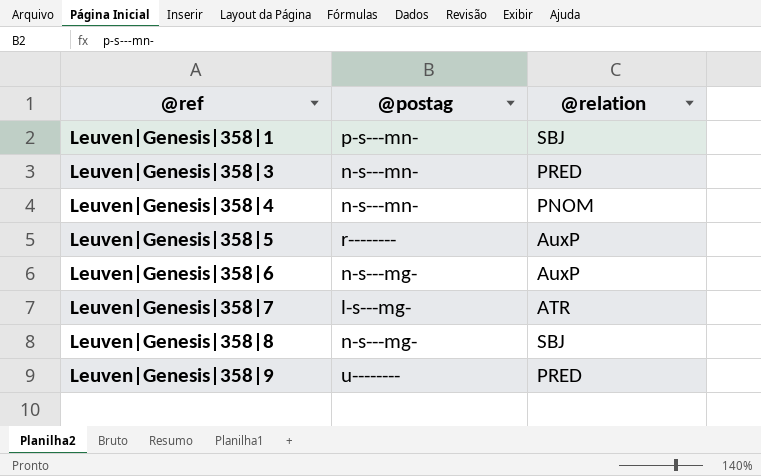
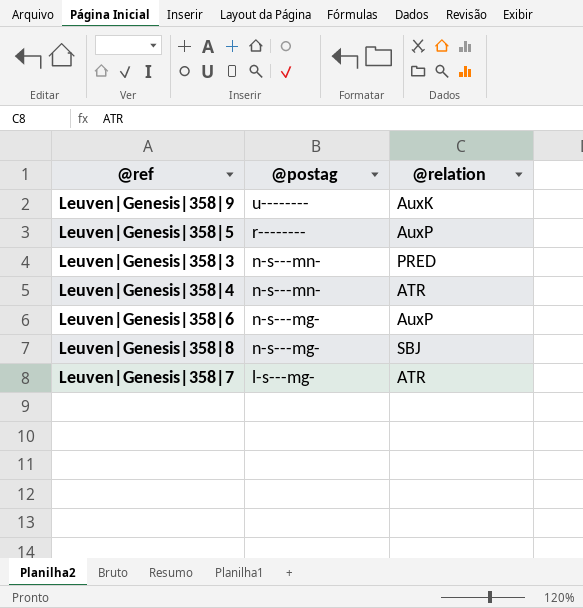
row order: @ref ascending -> @postag descending
row Leuven|Genesis|358|1: p-s---mn- | SBJ -> none
Leuven|Genesis|358|9 | @relation: PRED -> AuxK
Leuven|Genesis|358|4 | @relation: PNOM -> ATR

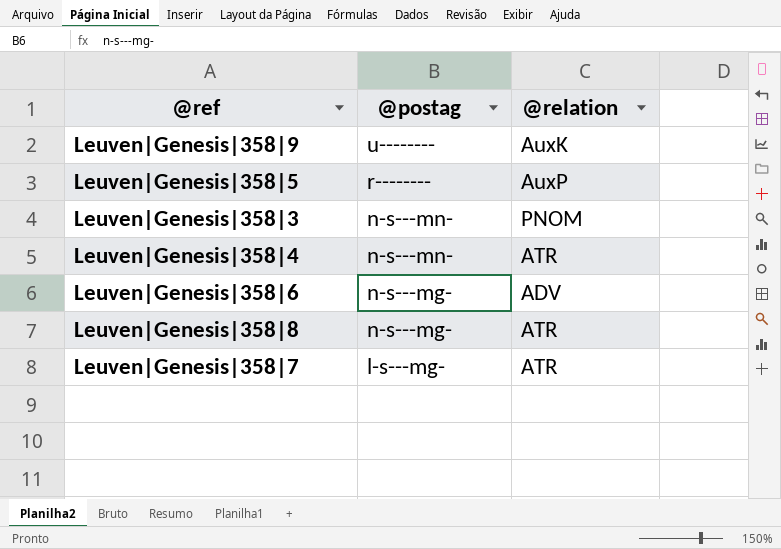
Leuven|Genesis|358|3 | @relation: PRED -> PNOM
Leuven|Genesis|358|6 | @relation: AuxP -> ADV
Leuven|Genesis|358|8 | @relation: SBJ -> ATR

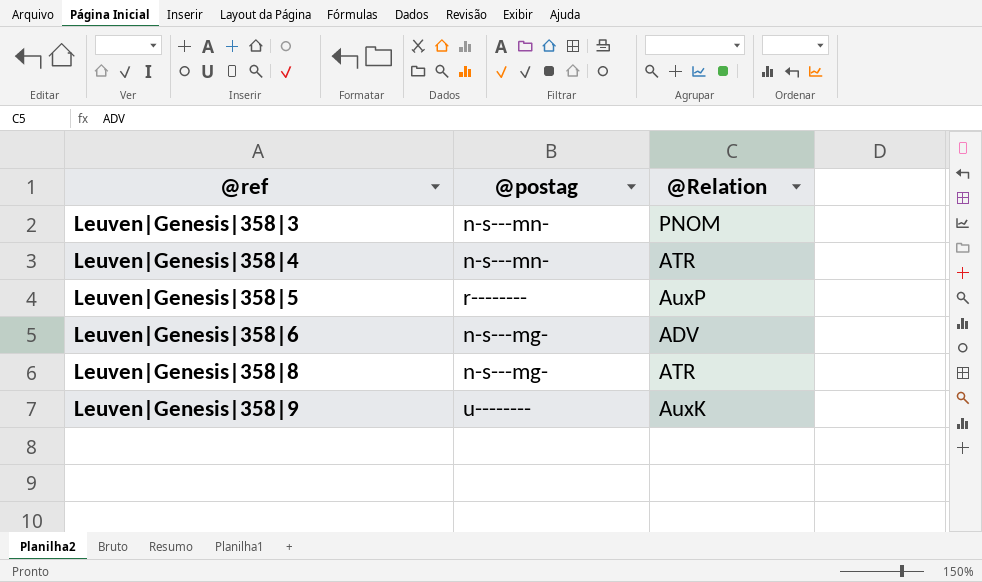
row order: @postag descending -> @ref ascending
column name: @relation -> @Relation
row Leuven|Genesis|358|7: l-s---mg- | ATR -> none

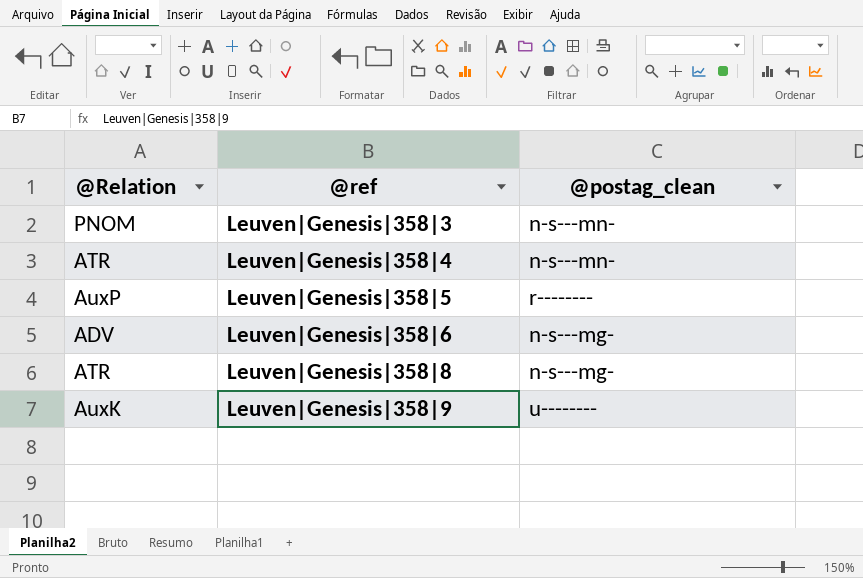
column @Relation | position: 3 -> 1
column name: @postag -> @postag_clean

